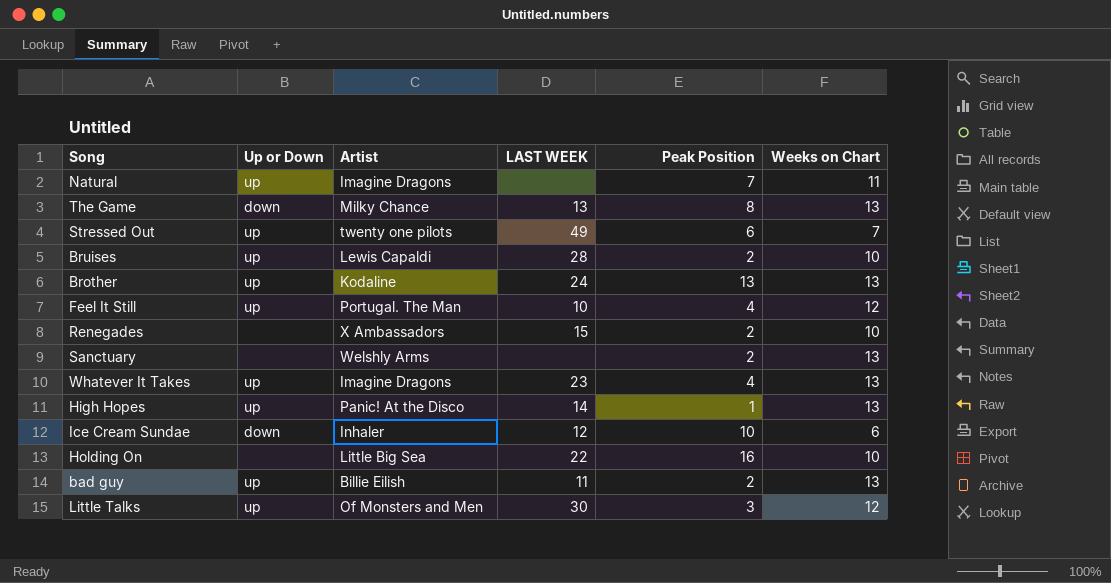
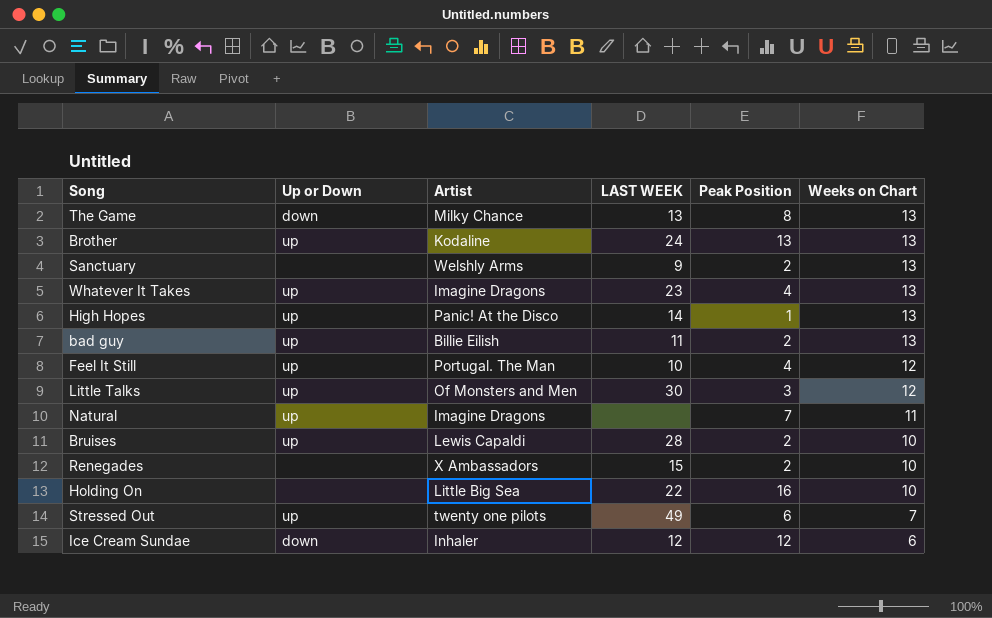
row order: none -> Weeks on Chart descending
Sanctuary | LAST WEEK: none -> 9
Ice Cream Sundae | Peak Position: 10 -> 12

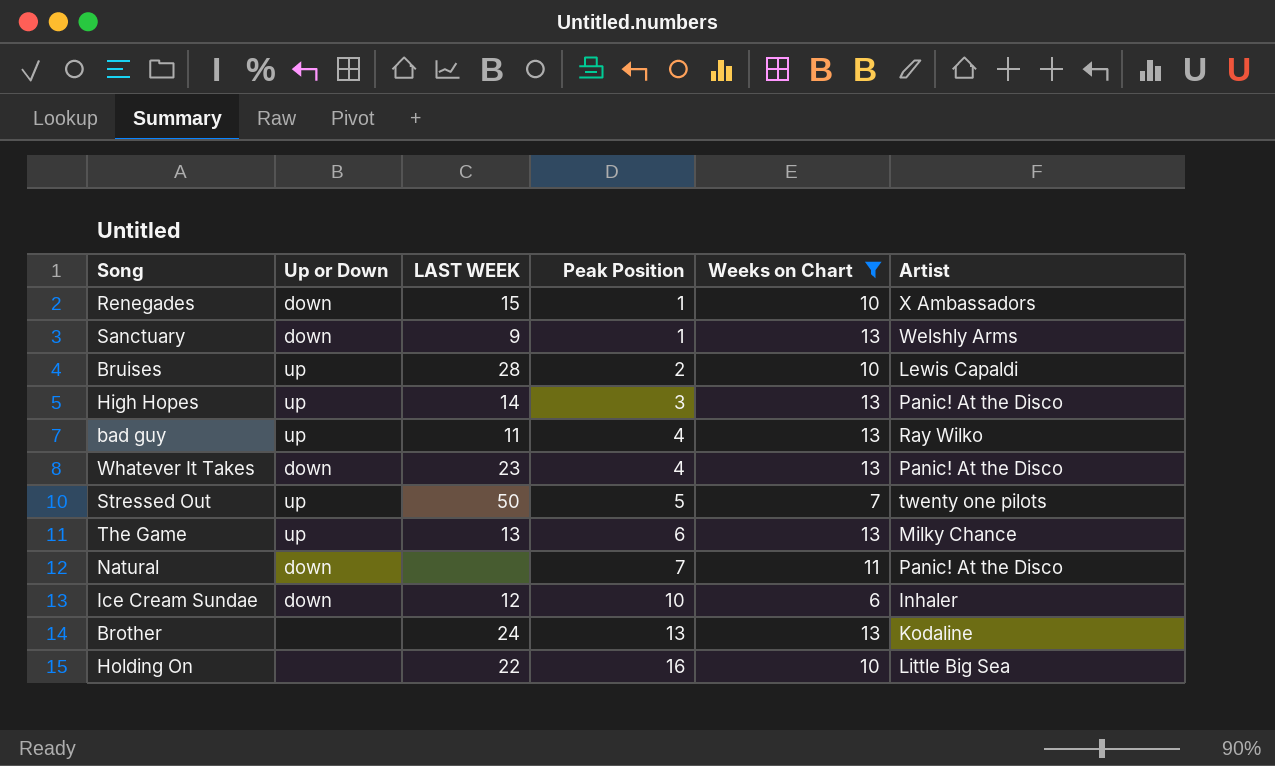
filter: none -> Weeks on Chart != 12
row order: Weeks on Chart descending -> Peak Position ascending
column Artist | position: 3 -> 6
Renegades | Up or Down: none -> down
Renegades | Peak Position: 2 -> 1
Sanctuary | Up or Down: none -> down
Sanctuary | Peak Position: 2 -> 1
High Hopes | Peak Position: 1 -> 3
bad guy | Peak Position: 2 -> 4
bad guy | Artist: Billie Eilish -> Ray Wilko
Whatever It Takes | Up or Down: up -> down
Whatever It Takes | Artist: Imagine Dragons -> Panic! At the Disco
Stressed Out | LAST WEEK: 49 -> 50
Stressed Out | Peak Position: 6 -> 5
The Game | Up or Down: down -> up
The Game | Peak Position: 8 -> 6
Natural | Up or Down: up -> down
Natural | Artist: Imagine Dragons -> Panic! At the Disco
Ice Cream Sundae | Peak Position: 12 -> 10
Brother | Up or Down: up -> none

